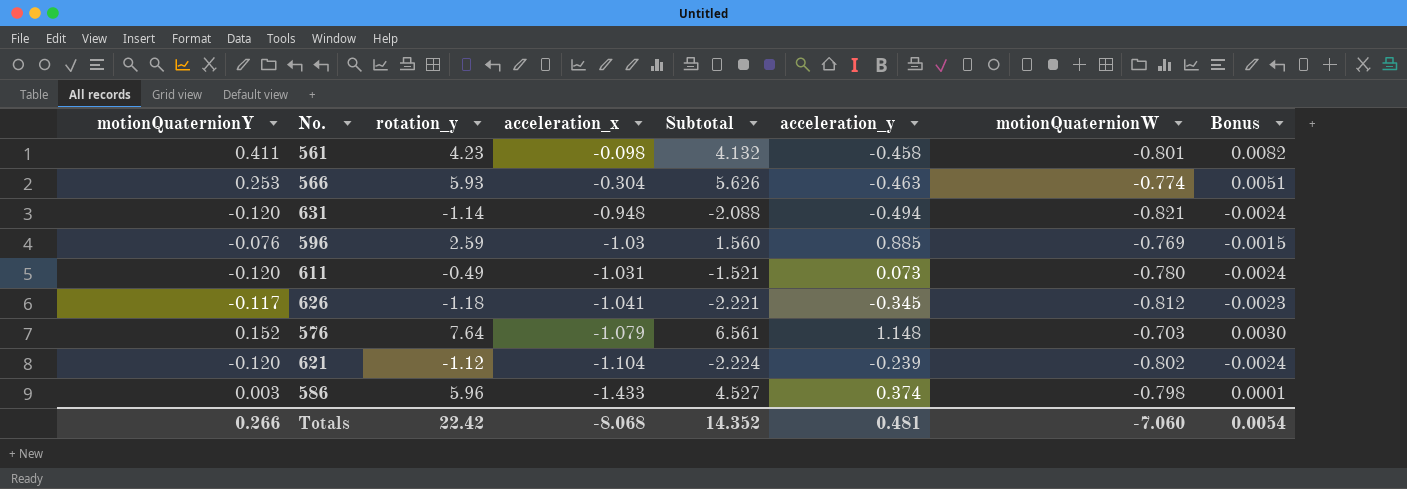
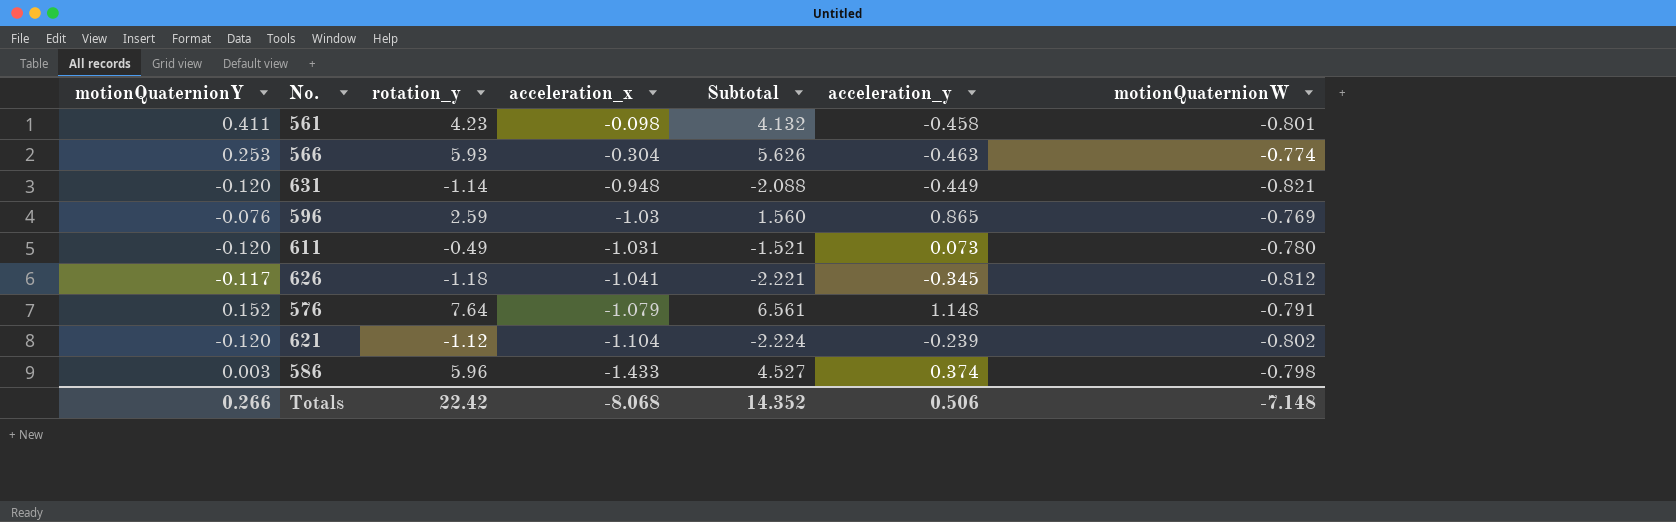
column Bonus | formula: [motionQuaternionY] * 0.02 -> none
631 | acceleration_y: -0.494 -> -0.449
596 | acceleration_y: 0.885 -> 0.865
576 | motionQuaternionW: -0.703 -> -0.791
Totals | acceleration_y: 0.481 -> 0.506
Totals | motionQuaternionW: -7.060 -> -7.148

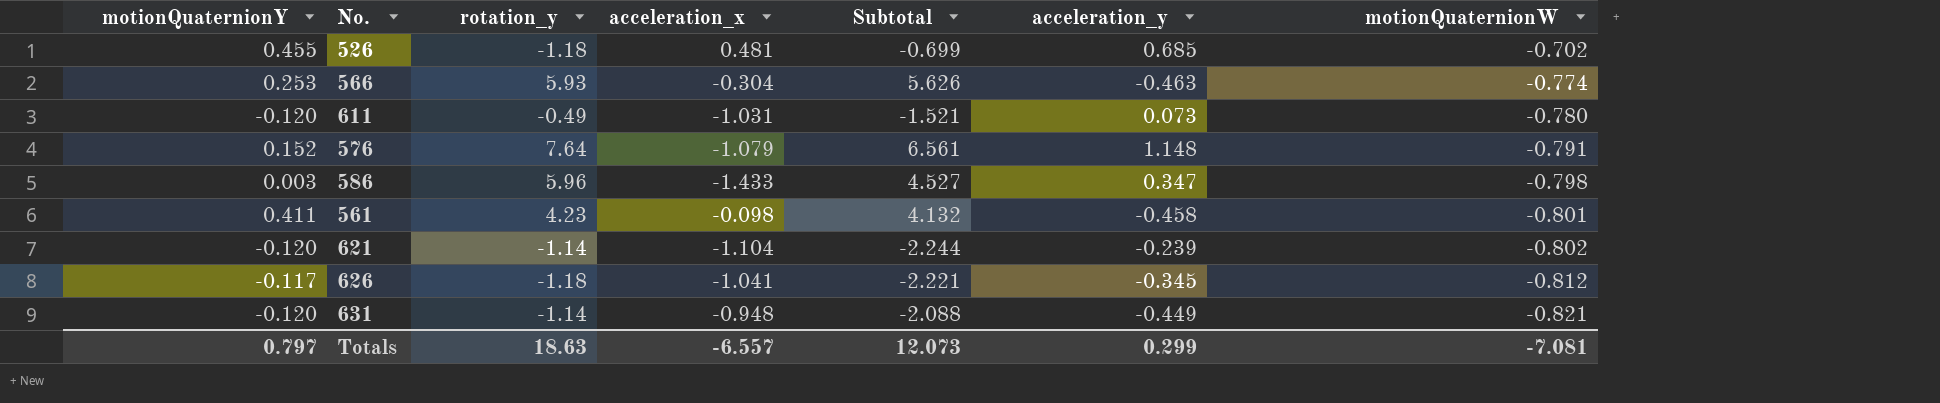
row order: acceleration_x descending -> motionQuaternionW descending
row 596: -0.076 | 2.59 | -1.03 | 1.560 | 0.865 | -0.769 -> none
row 526: none -> 0.455 | -1.18 | 0.481 | -0.699 | 0.685 | -0.702
586 | acceleration_y: 0.374 -> 0.347
621 | rotation_y: -1.12 -> -1.14
621 | Subtotal: -2.224 -> -2.244
Totals | motionQuaternionY: 0.266 -> 0.797
Totals | rotation_y: 22.42 -> 18.63
Totals | acceleration_x: -8.068 -> -6.557
Totals | Subtotal: 14.352 -> 12.073
Totals | acceleration_y: 0.506 -> 0.299
Totals | motionQuaternionW: -7.148 -> -7.081

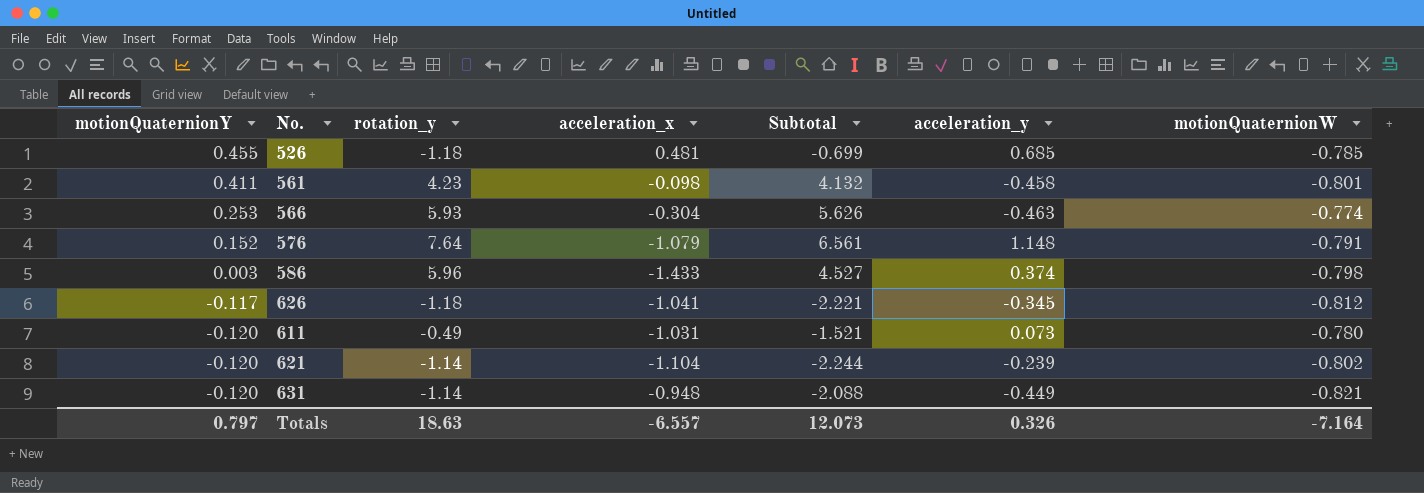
row order: motionQuaternionW descending -> motionQuaternionY descending
526 | motionQuaternionW: -0.702 -> -0.785
586 | acceleration_y: 0.347 -> 0.374
Totals | acceleration_y: 0.299 -> 0.326
Totals | motionQuaternionW: -7.081 -> -7.164

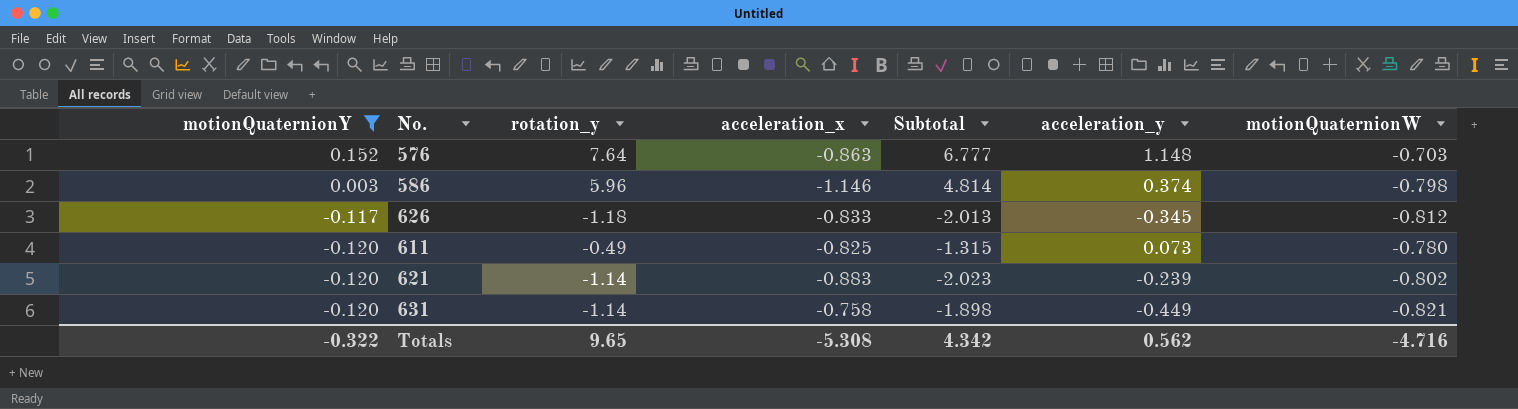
filter: none -> motionQuaternionY <= 0.152
576 | acceleration_x: -1.079 -> -0.863
576 | Subtotal: 6.561 -> 6.777
576 | motionQuaternionW: -0.791 -> -0.703
586 | acceleration_x: -1.433 -> -1.146
586 | Subtotal: 4.527 -> 4.814
626 | acceleration_x: -1.041 -> -0.833
626 | Subtotal: -2.221 -> -2.013
611 | acceleration_x: -1.031 -> -0.825
611 | Subtotal: -1.521 -> -1.315
621 | acceleration_x: -1.104 -> -0.883
621 | Subtotal: -2.244 -> -2.023
631 | acceleration_x: -0.948 -> -0.758
631 | Subtotal: -2.088 -> -1.898
Totals | motionQuaternionY: 0.797 -> -0.322
Totals | rotation_y: 18.63 -> 9.65
Totals | acceleration_x: -6.557 -> -5.308
Totals | Subtotal: 12.073 -> 4.342
Totals | acceleration_y: 0.326 -> 0.562
Totals | motionQuaternionW: -7.164 -> -4.716

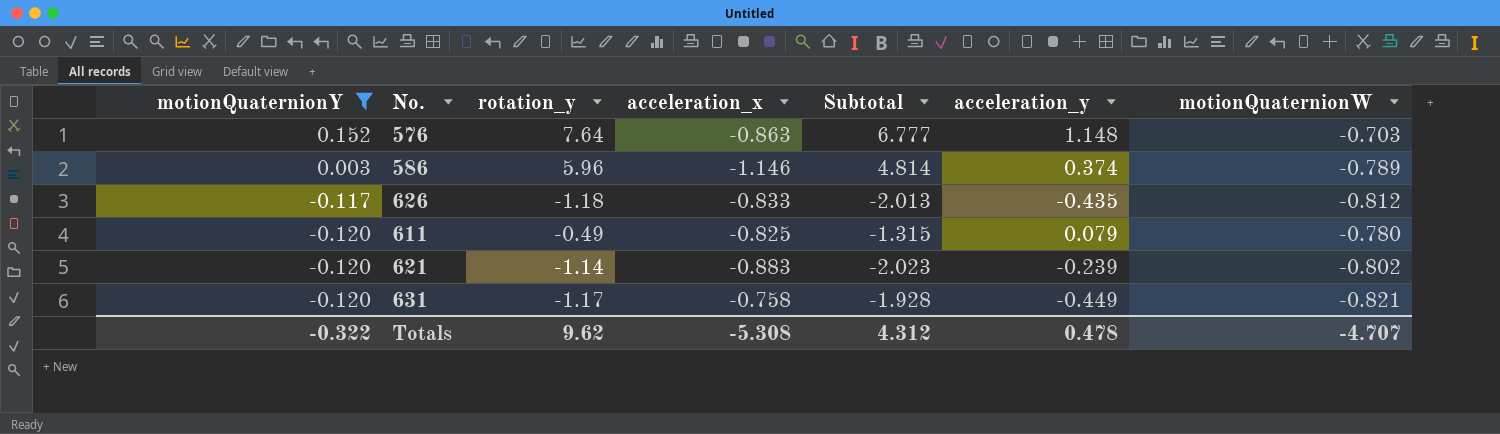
586 | motionQuaternionW: -0.798 -> -0.789
626 | acceleration_y: -0.345 -> -0.435
611 | acceleration_y: 0.073 -> 0.079
631 | rotation_y: -1.14 -> -1.17
631 | Subtotal: -1.898 -> -1.928
Totals | rotation_y: 9.65 -> 9.62
Totals | Subtotal: 4.342 -> 4.312
Totals | acceleration_y: 0.562 -> 0.478
Totals | motionQuaternionW: -4.716 -> -4.707

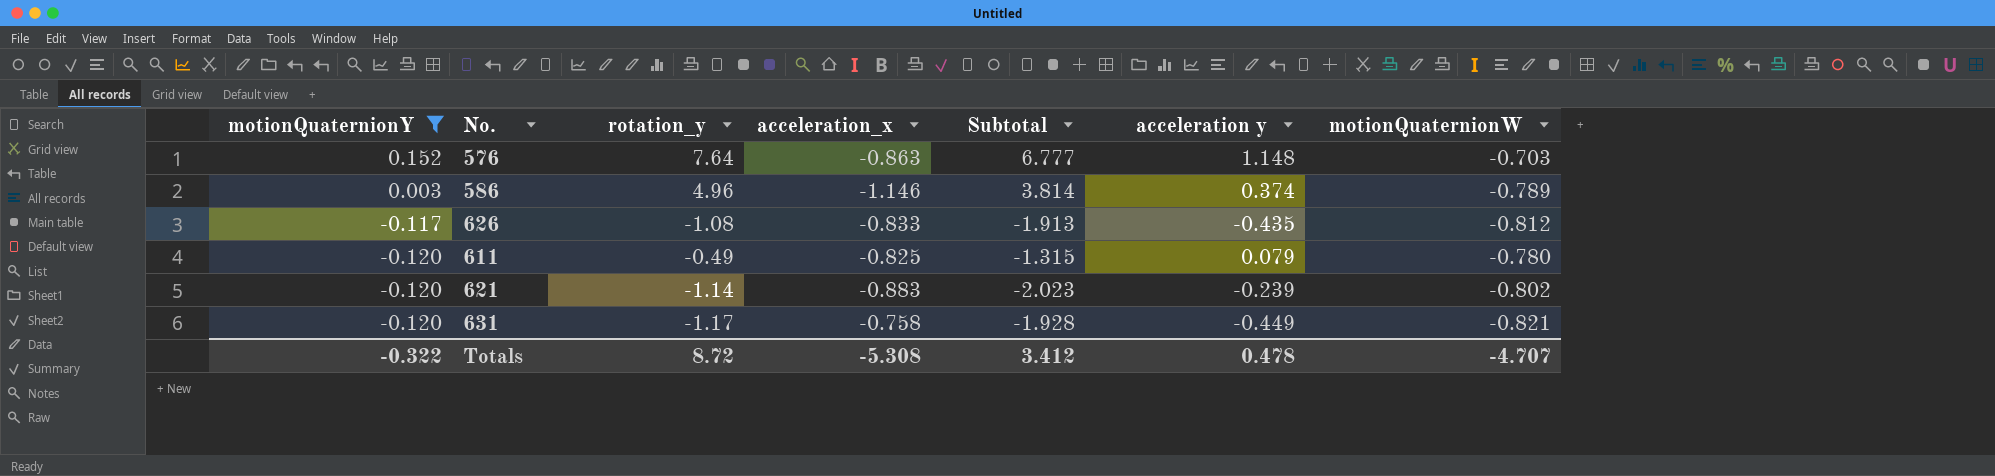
column name: acceleration_y -> acceleration y
586 | rotation_y: 5.96 -> 4.96
586 | Subtotal: 4.814 -> 3.814
626 | rotation_y: -1.18 -> -1.08
626 | Subtotal: -2.013 -> -1.913
Totals | rotation_y: 9.62 -> 8.72
Totals | Subtotal: 4.312 -> 3.412

